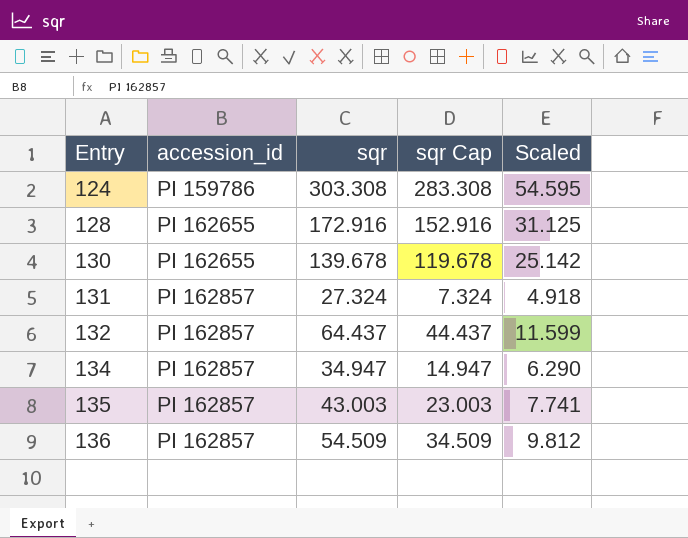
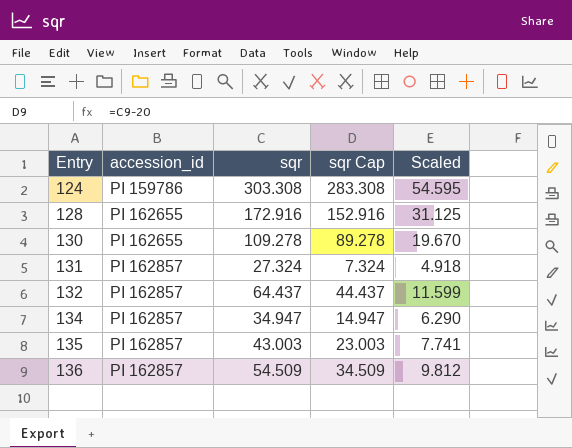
130 | sqr: 139.678 -> 109.278
130 | sqr Cap: 119.678 -> 89.278
130 | Scaled: 25.142 -> 19.670

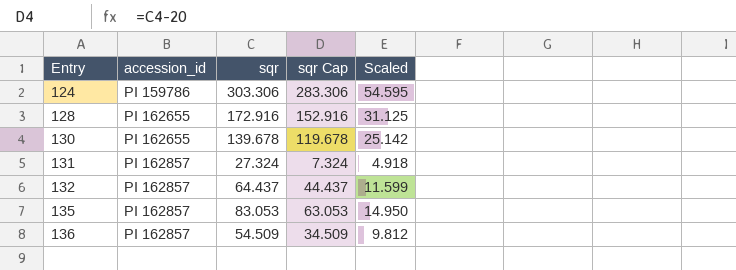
row 134: PI 162857 | 34.947 | 14.947 | 6.290 -> none
124 | sqr: 303.308 -> 303.306
124 | sqr Cap: 283.308 -> 283.306
130 | sqr: 109.278 -> 139.678
130 | sqr Cap: 89.278 -> 119.678
130 | Scaled: 19.670 -> 25.142
135 | sqr: 43.003 -> 83.053
135 | sqr Cap: 23.003 -> 63.053
135 | Scaled: 7.741 -> 14.950

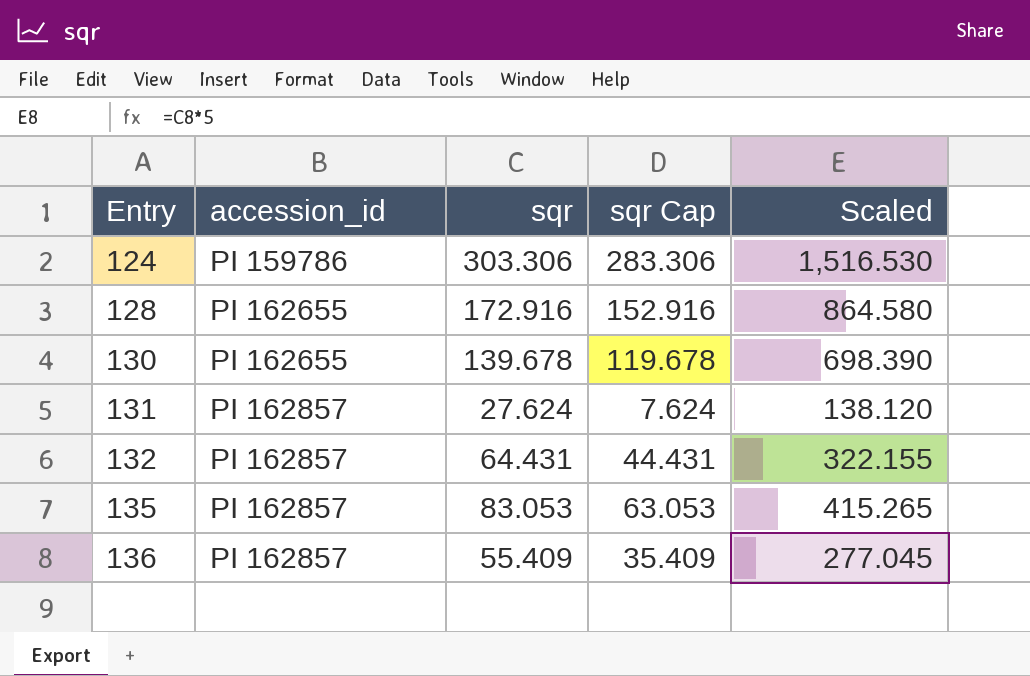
column Scaled | formula: [sqr] * 0.18 -> [sqr] * 5
131 | sqr: 27.324 -> 27.624
131 | sqr Cap: 7.324 -> 7.624
132 | sqr: 64.437 -> 64.431
132 | sqr Cap: 44.437 -> 44.431
136 | sqr: 54.509 -> 55.409
136 | sqr Cap: 34.509 -> 35.409

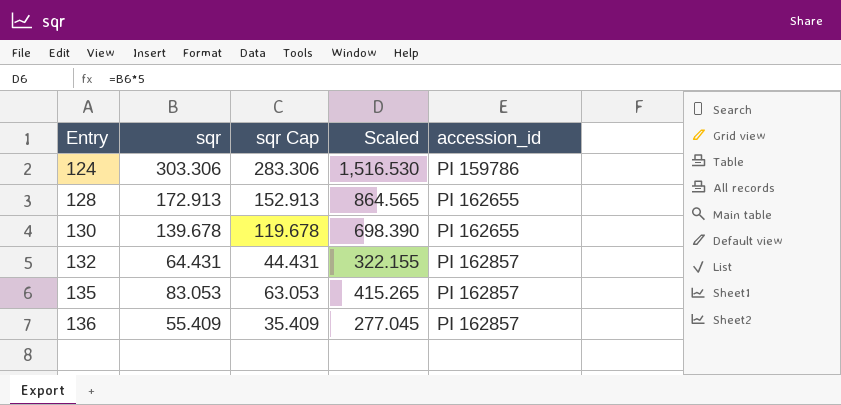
column accession_id | position: 2 -> 5
row 131: PI 162857 | 27.624 | 7.624 | 138.120 -> none
128 | sqr: 172.916 -> 172.913
128 | sqr Cap: 152.916 -> 152.913
128 | Scaled: 864.580 -> 864.565

